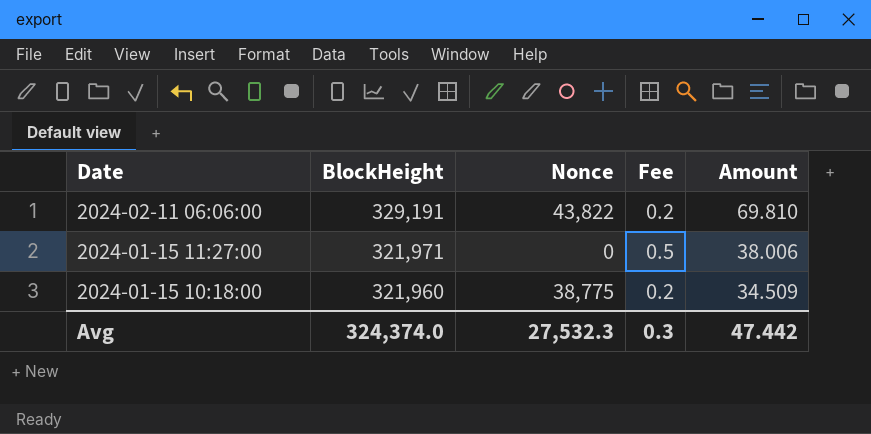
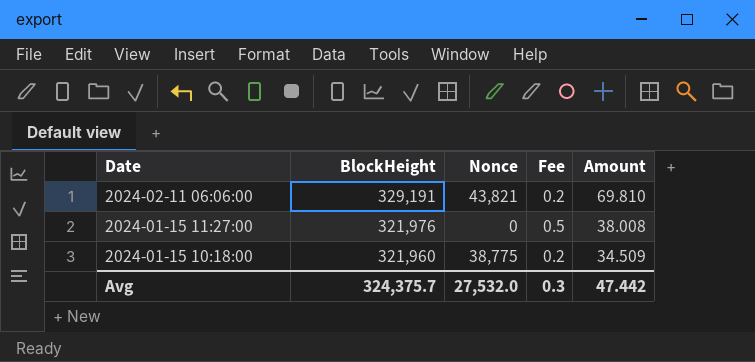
2024-02-11 06:06:00 | Nonce: 43,822 -> 43,821
2024-01-15 11:27:00 | BlockHeight: 321,971 -> 321,976
2024-01-15 11:27:00 | Amount: 38.006 -> 38.008
Avg | BlockHeight: 324,374.0 -> 324,375.7
Avg | Nonce: 27,532.3 -> 27,532.0

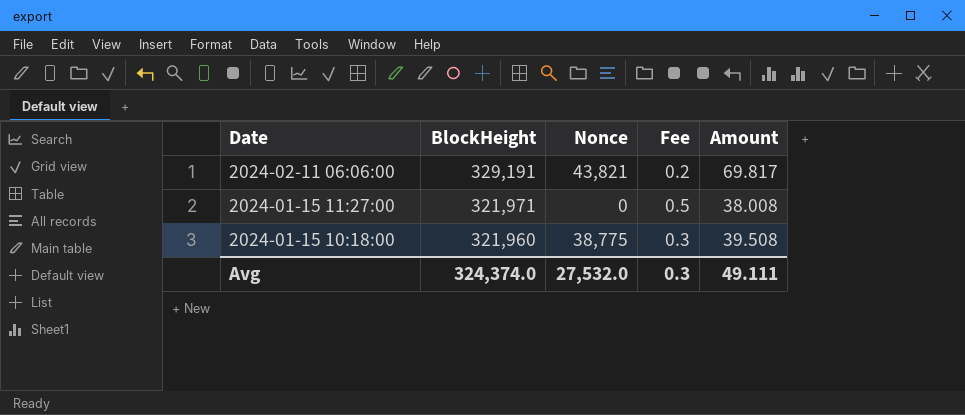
2024-02-11 06:06:00 | Amount: 69.810 -> 69.817
2024-01-15 11:27:00 | BlockHeight: 321,976 -> 321,971
2024-01-15 10:18:00 | Fee: 0.2 -> 0.3
2024-01-15 10:18:00 | Amount: 34.509 -> 39.508
Avg | BlockHeight: 324,375.7 -> 324,374.0
Avg | Amount: 47.442 -> 49.111

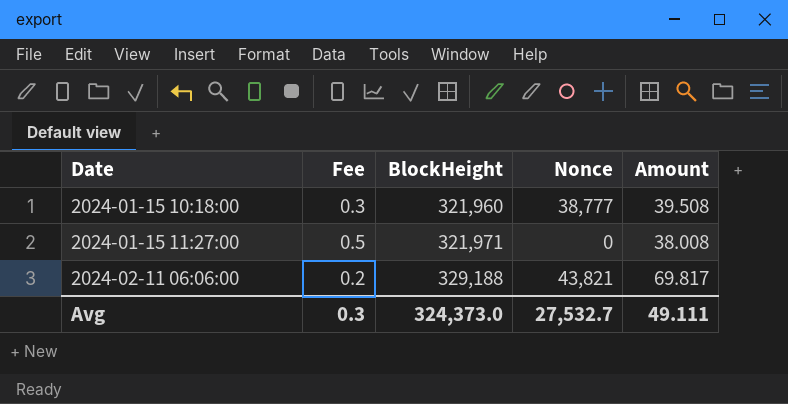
row order: Date descending -> Date ascending
column Fee | position: 4 -> 2
2024-01-15 10:18:00 | Nonce: 38,775 -> 38,777
2024-02-11 06:06:00 | BlockHeight: 329,191 -> 329,188
Avg | BlockHeight: 324,374.0 -> 324,373.0
Avg | Nonce: 27,532.0 -> 27,532.7

